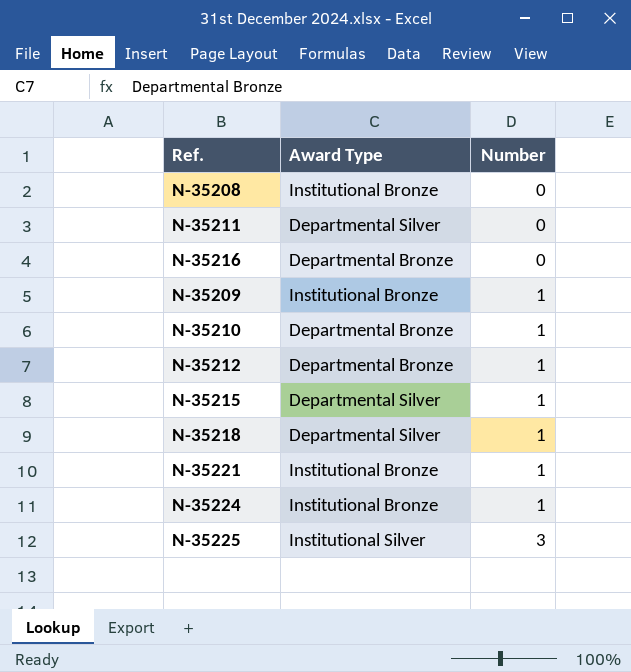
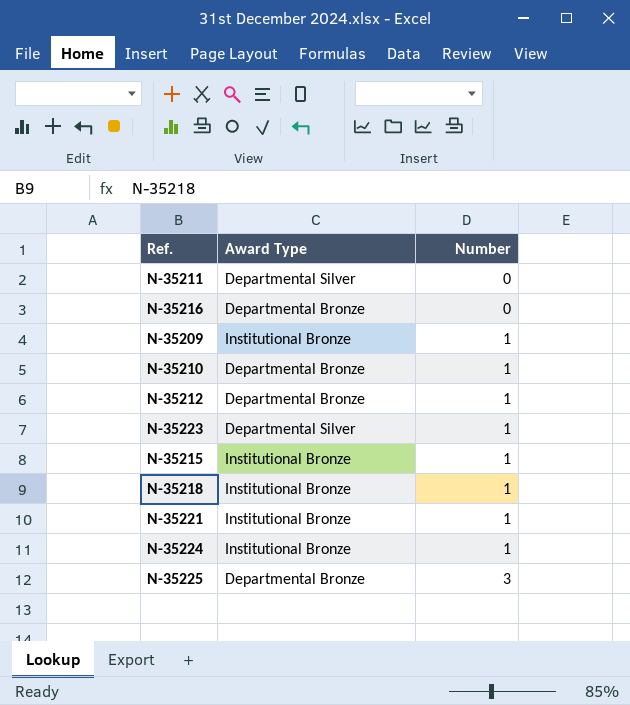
row N-35208: Institutional Bronze | 0 -> none
row N-35223: none -> Departmental Silver | 1
N-35215 | Award Type: Departmental Silver -> Institutional Bronze
N-35218 | Award Type: Departmental Silver -> Institutional Bronze
N-35225 | Award Type: Institutional Silver -> Departmental Bronze

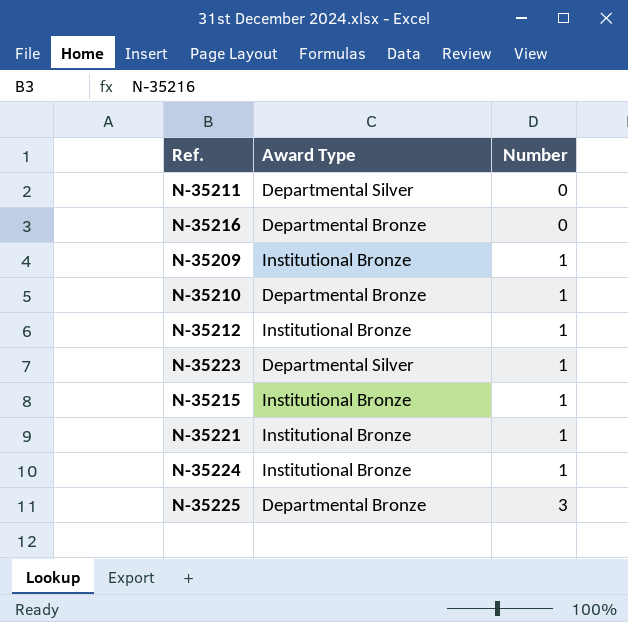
row N-35218: Institutional Bronze | 1 -> none
N-35212 | Award Type: Departmental Bronze -> Institutional Bronze

